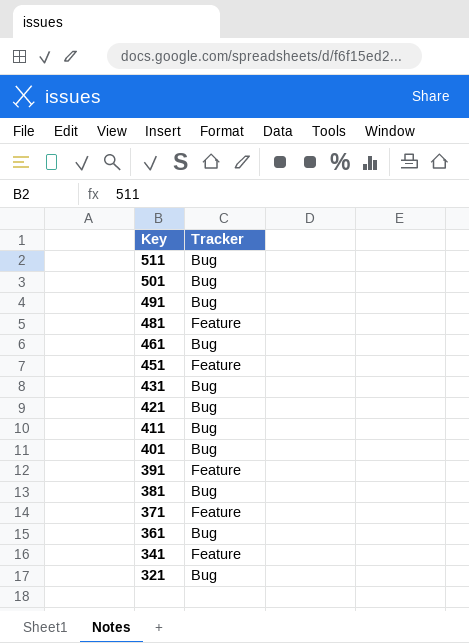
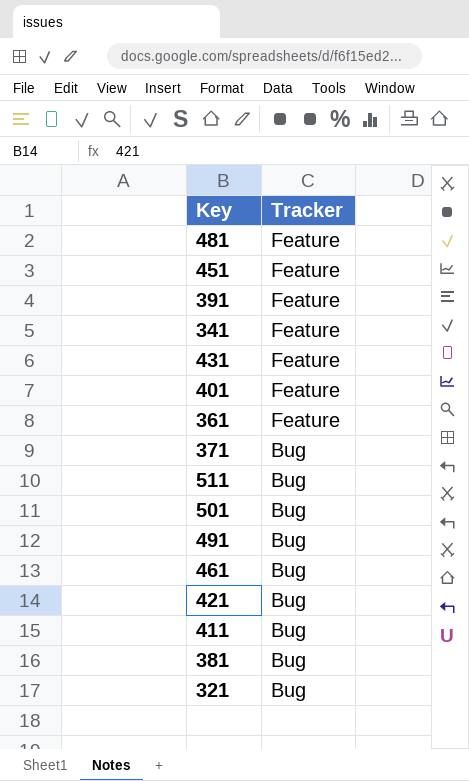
row order: Key descending -> Tracker descending
431 | Tracker: Bug -> Feature
401 | Tracker: Bug -> Feature
361 | Tracker: Bug -> Feature
371 | Tracker: Feature -> Bug

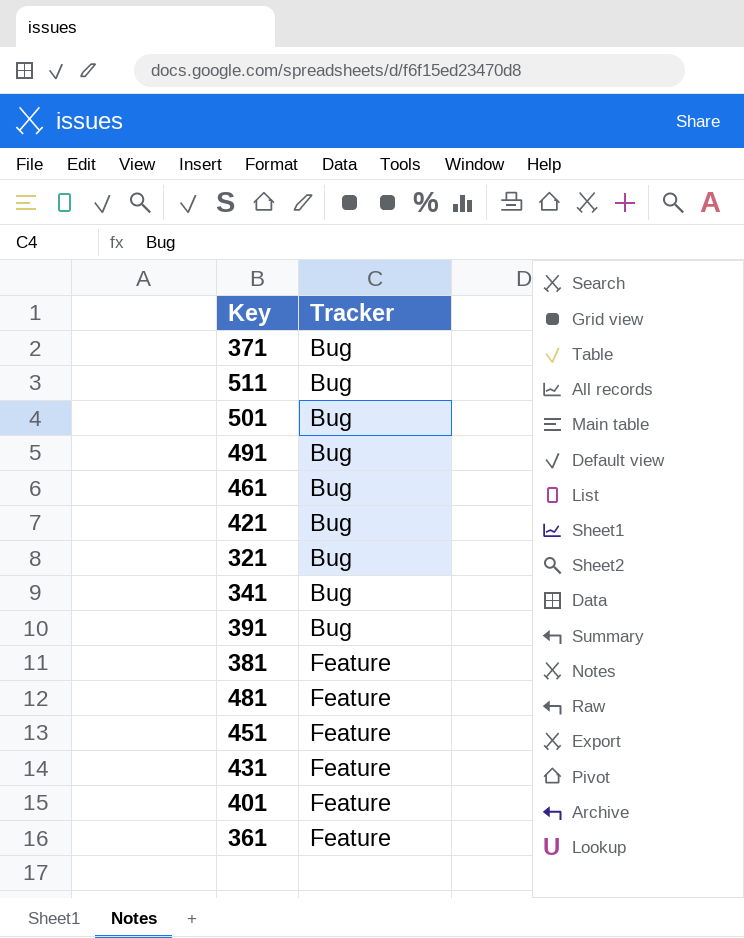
row order: Tracker descending -> Tracker ascending
row 411: Bug -> none
341 | Tracker: Feature -> Bug
391 | Tracker: Feature -> Bug
381 | Tracker: Bug -> Feature

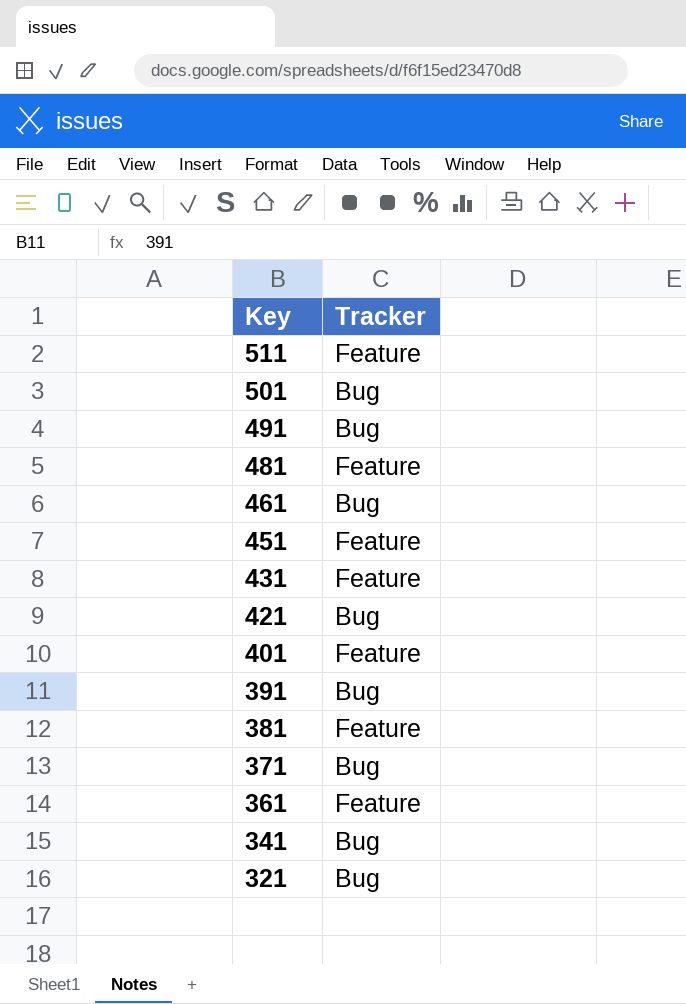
row order: Tracker ascending -> Key descending
511 | Tracker: Bug -> Feature

